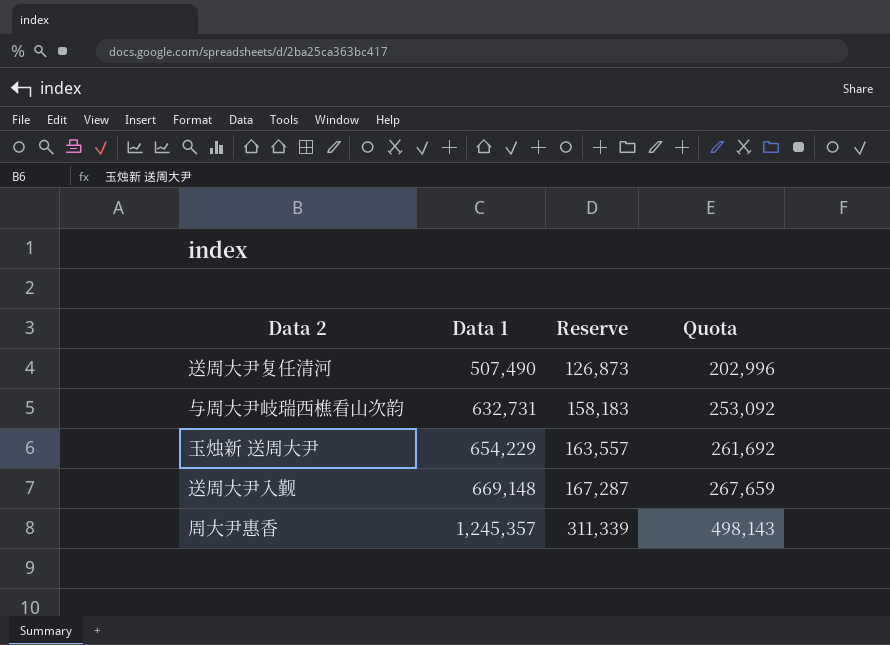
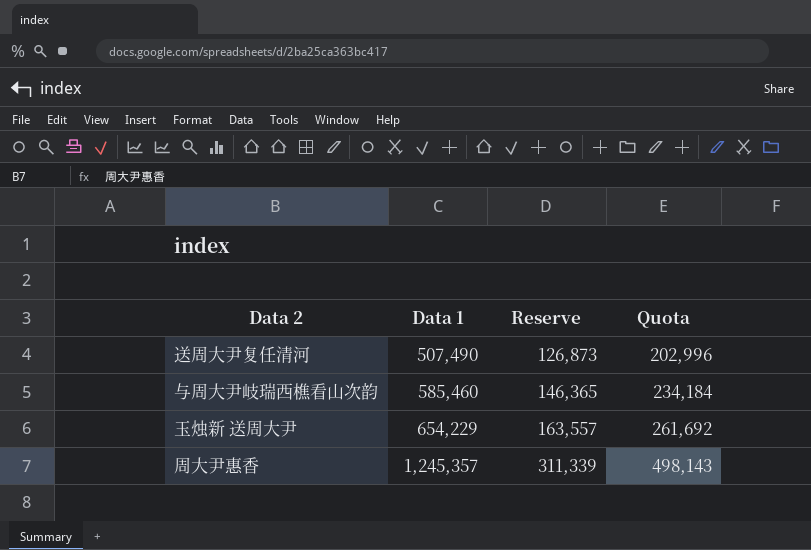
row 送周大尹入觐: 669,148 | 167,287 | 267,659 -> none
与周大尹岐瑞西樵看山次韵 | Data 1: 632,731 -> 585,460
与周大尹岐瑞西樵看山次韵 | Reserve: 158,183 -> 146,365
与周大尹岐瑞西樵看山次韵 | Quota: 253,092 -> 234,184

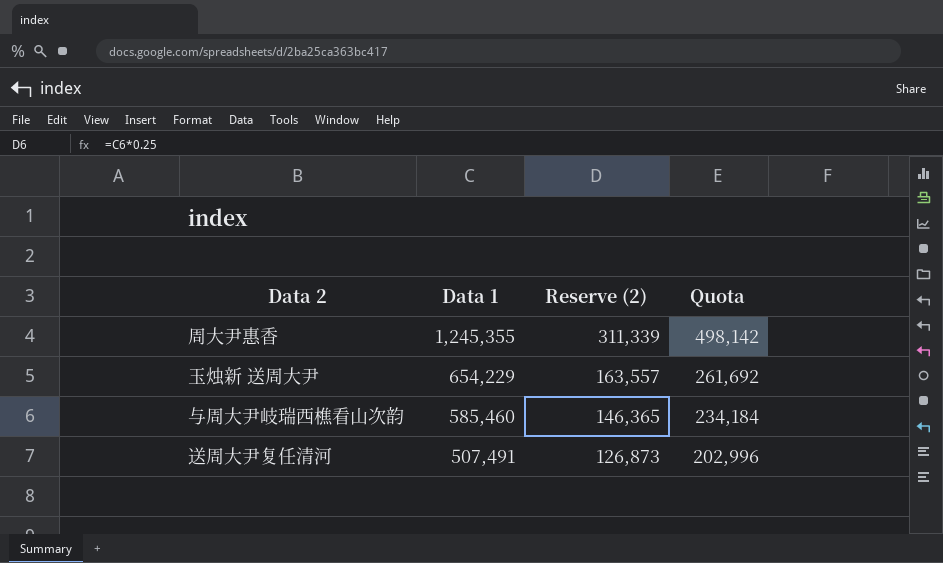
row order: Data 1 ascending -> Data 1 descending
column name: Reserve -> Reserve (2)
周大尹惠香 | Data 1: 1,245,357 -> 1,245,355
周大尹惠香 | Quota: 498,143 -> 498,142
送周大尹复任清河 | Data 1: 507,490 -> 507,491

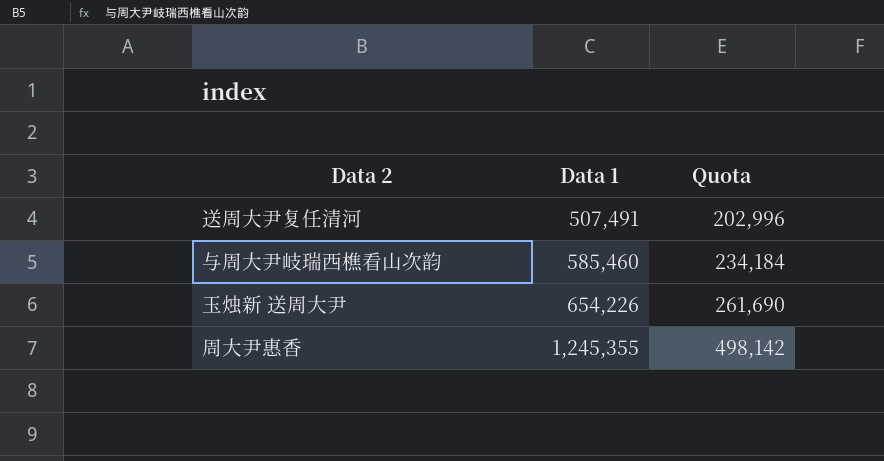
row order: Data 1 descending -> Data 1 ascending
column Reserve (2) | formula: [Data 1] * 0.25 -> none
玉烛新 送周大尹 | Data 1: 654,229 -> 654,226
玉烛新 送周大尹 | Quota: 261,692 -> 261,690

